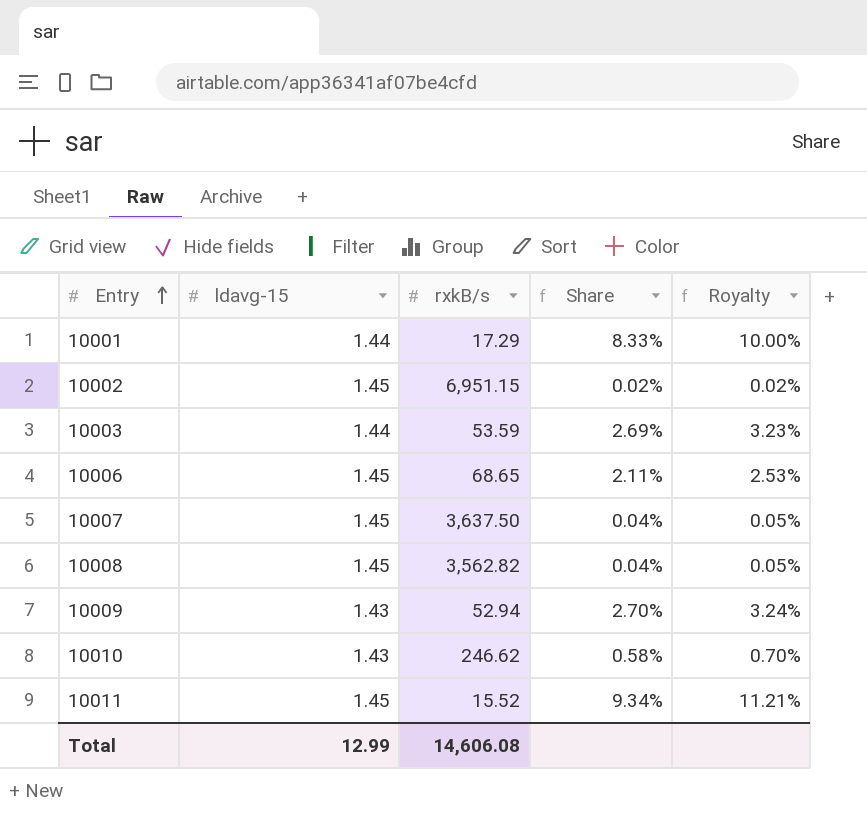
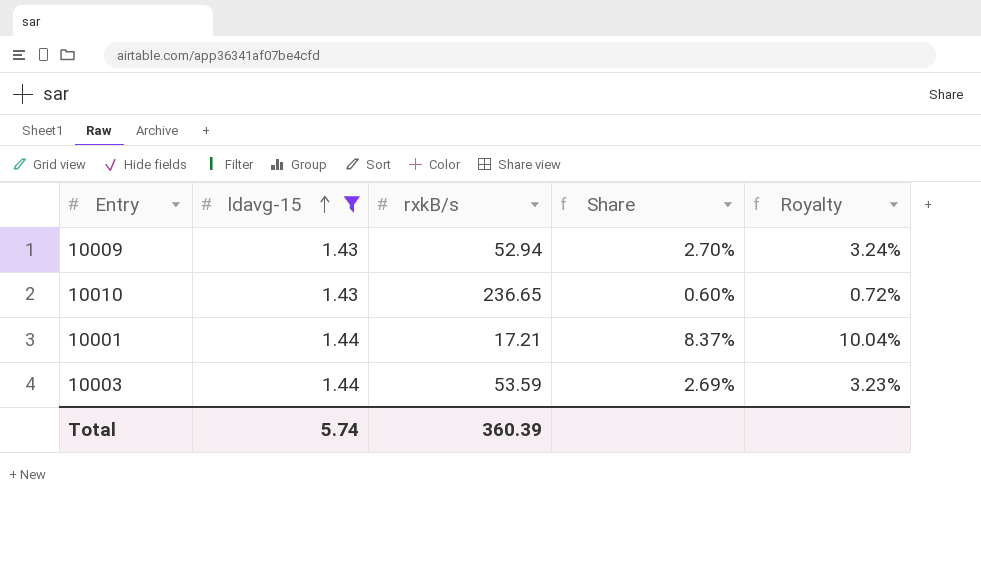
filter: none -> ldavg-15 != 1.45
row order: Entry ascending -> ldavg-15 ascending
10010 | rxkB/s: 246.62 -> 236.65
10010 | Share: 0.58% -> 0.60%
10010 | Royalty: 0.70% -> 0.72%
10001 | rxkB/s: 17.29 -> 17.21
10001 | Share: 8.33% -> 8.37%
10001 | Royalty: 10.00% -> 10.04%
Total | ldavg-15: 12.99 -> 5.74
Total | rxkB/s: 14,606.08 -> 360.39

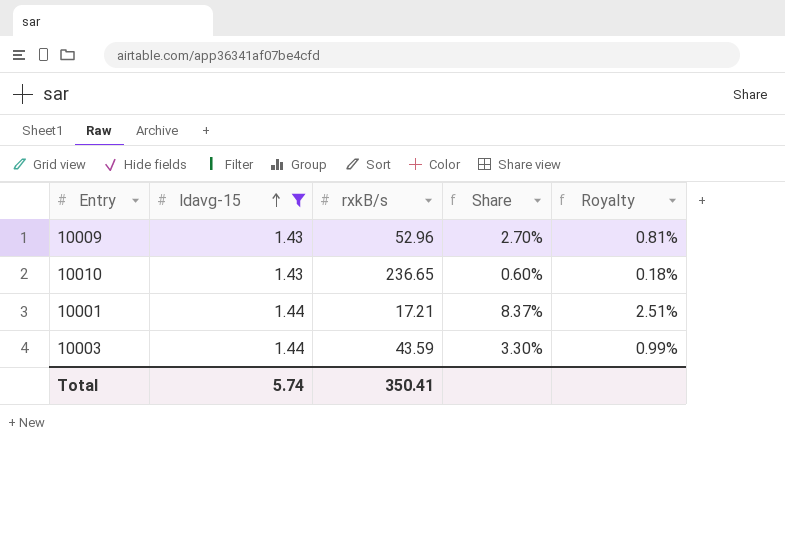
column Royalty | formula: [Share] * 1.2 -> [Share] * 0.3
10009 | rxkB/s: 52.94 -> 52.96
10003 | rxkB/s: 53.59 -> 43.59
10003 | Share: 2.69% -> 3.30%
Total | rxkB/s: 360.39 -> 350.41

